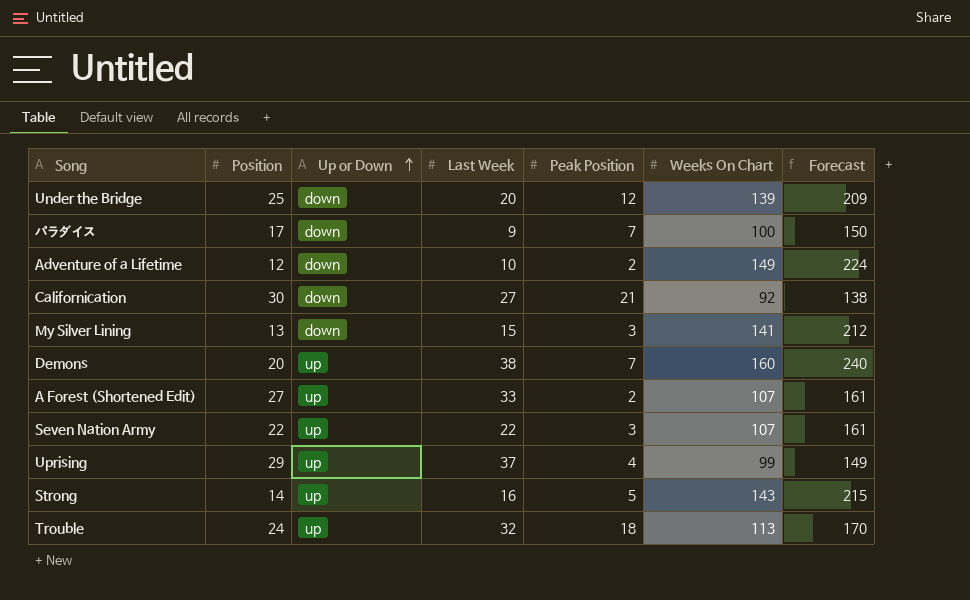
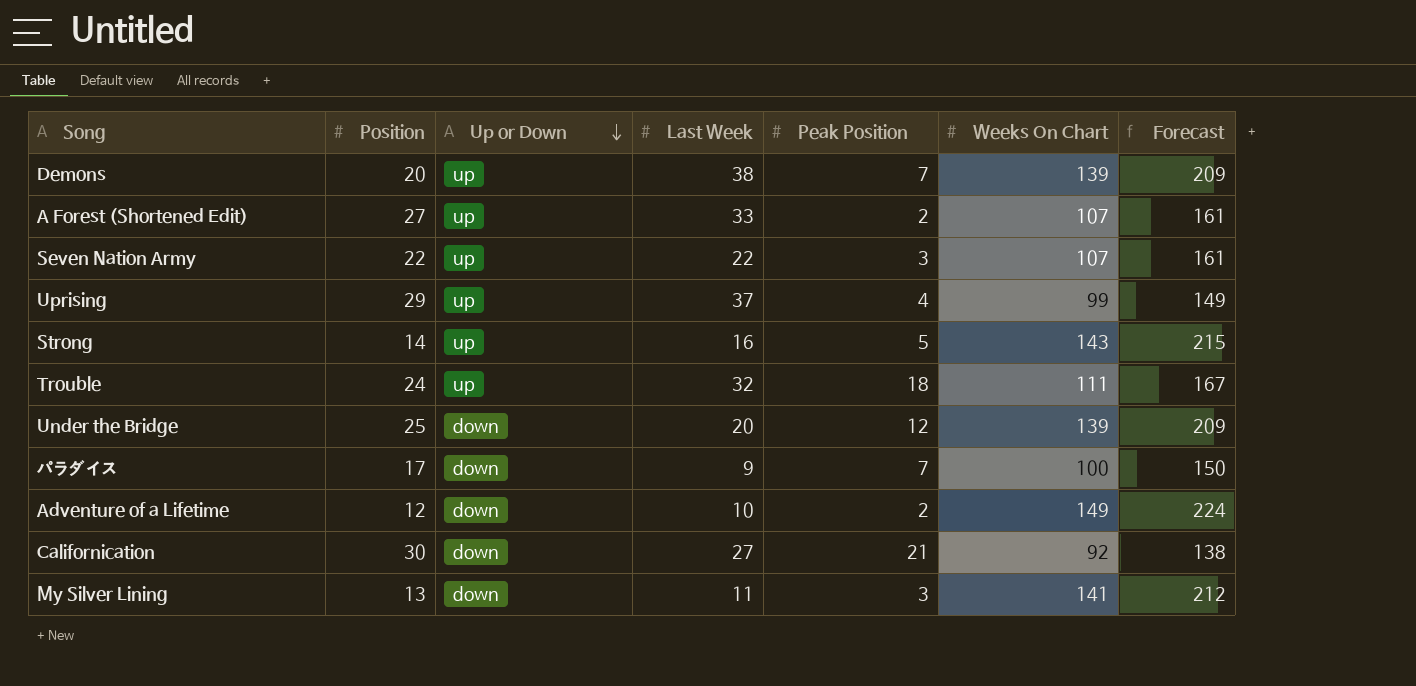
row order: Up or Down ascending -> Up or Down descending
Demons | Weeks On Chart: 160 -> 139
Demons | Forecast: 240 -> 209
Trouble | Weeks On Chart: 113 -> 111
Trouble | Forecast: 170 -> 167
My Silver Lining | Last Week: 15 -> 11

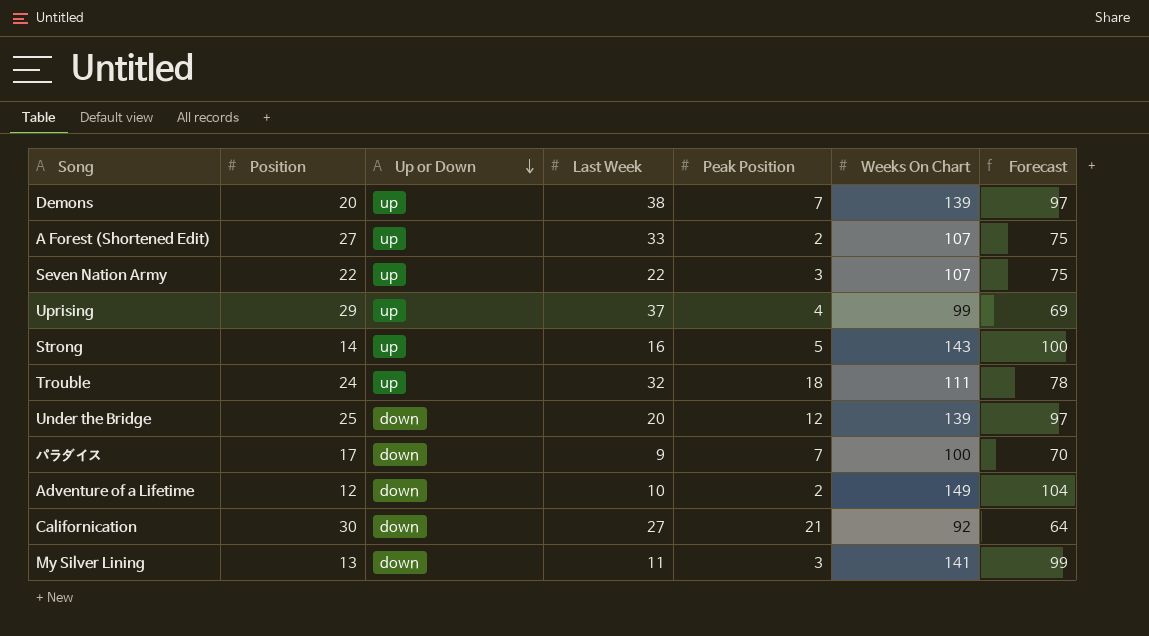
column Forecast | formula: [Weeks On Chart] * 1.5 -> [Weeks On Chart] * 0.7

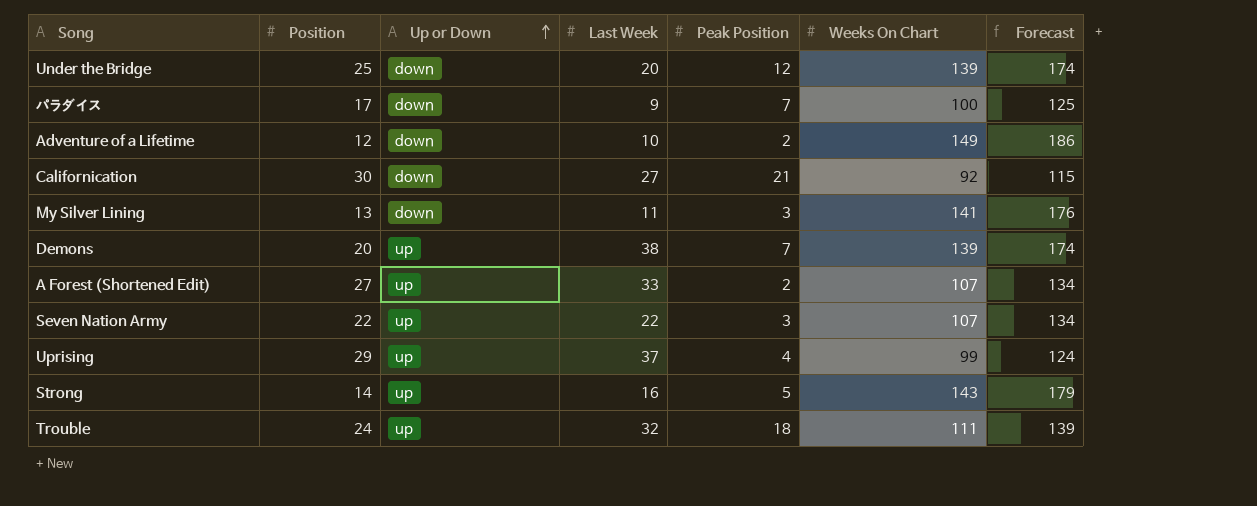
row order: Up or Down descending -> Up or Down ascending
column Forecast | formula: [Weeks On Chart] * 0.7 -> [Weeks On Chart] * 1.25

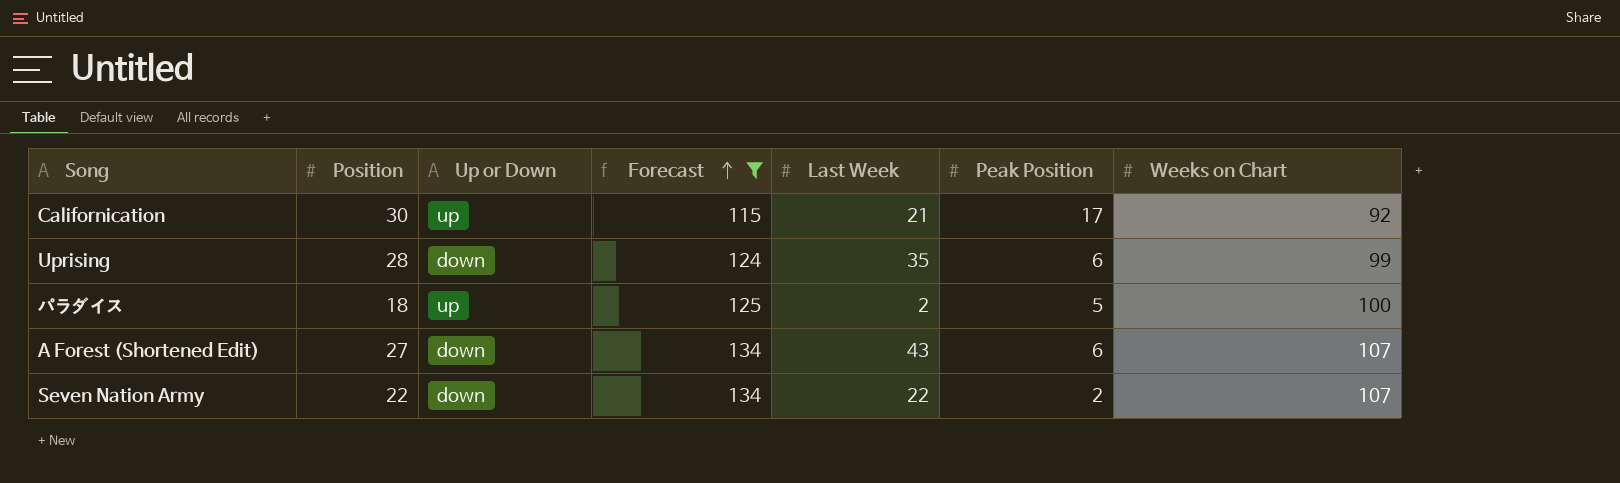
filter: none -> Forecast <= 134
row order: Up or Down ascending -> Forecast ascending
column Forecast | position: 7 -> 4
column name: Weeks On Chart -> Weeks on Chart
Californication | Up or Down: down -> up
Californication | Last Week: 27 -> 21
Californication | Peak Position: 21 -> 17
Uprising | Position: 29 -> 28
Uprising | Up or Down: up -> down
Uprising | Last Week: 37 -> 35
Uprising | Peak Position: 4 -> 6
パラダイス | Position: 17 -> 18
パラダイス | Up or Down: down -> up
パラダイス | Last Week: 9 -> 2
パラダイス | Peak Position: 7 -> 5
A Forest (Shortened Edit) | Up or Down: up -> down
A Forest (Shortened Edit) | Last Week: 33 -> 43
A Forest (Shortened Edit) | Peak Position: 2 -> 6
Seven Nation Army | Up or Down: up -> down
Seven Nation Army | Peak Position: 3 -> 2

